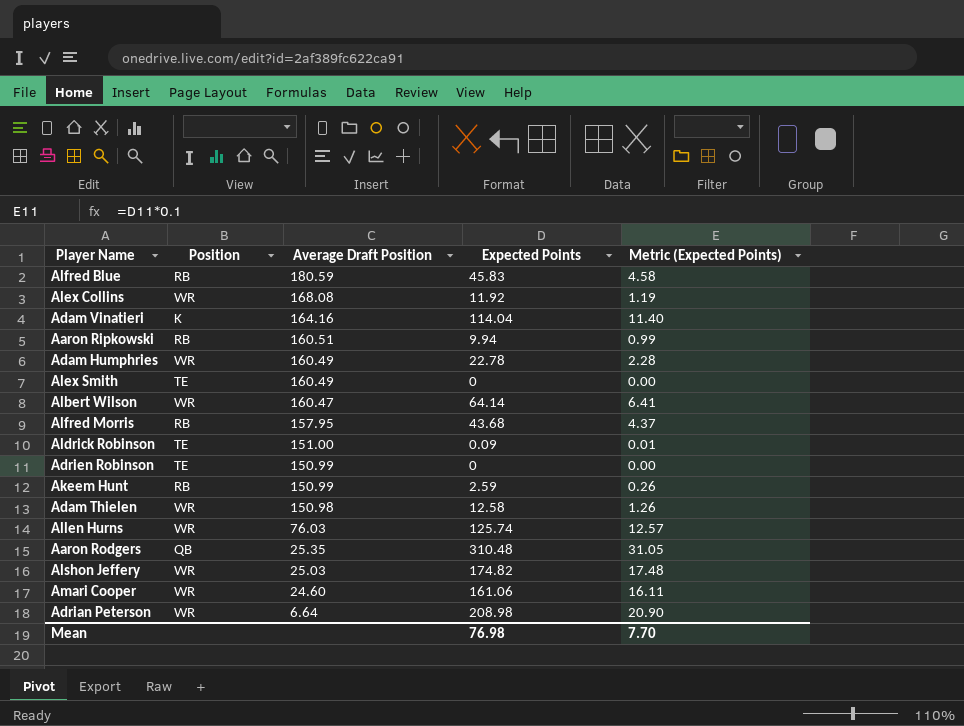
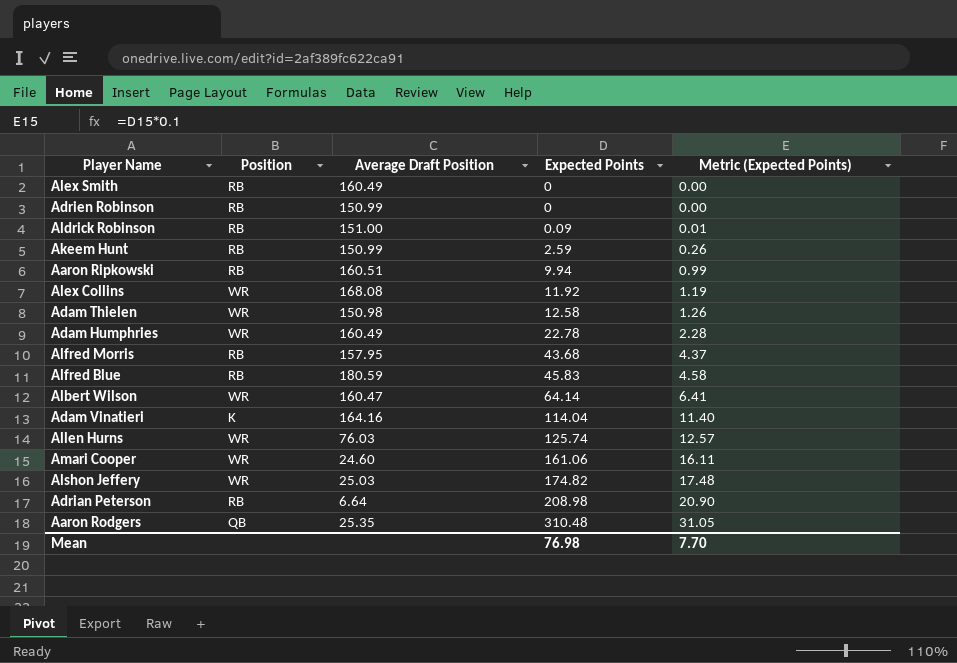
row order: Average Draft Position descending -> Expected Points ascending
Alex Smith | Position: TE -> RB
Adrien Robinson | Position: TE -> RB
Aldrick Robinson | Position: TE -> RB
Adrian Peterson | Position: WR -> RB

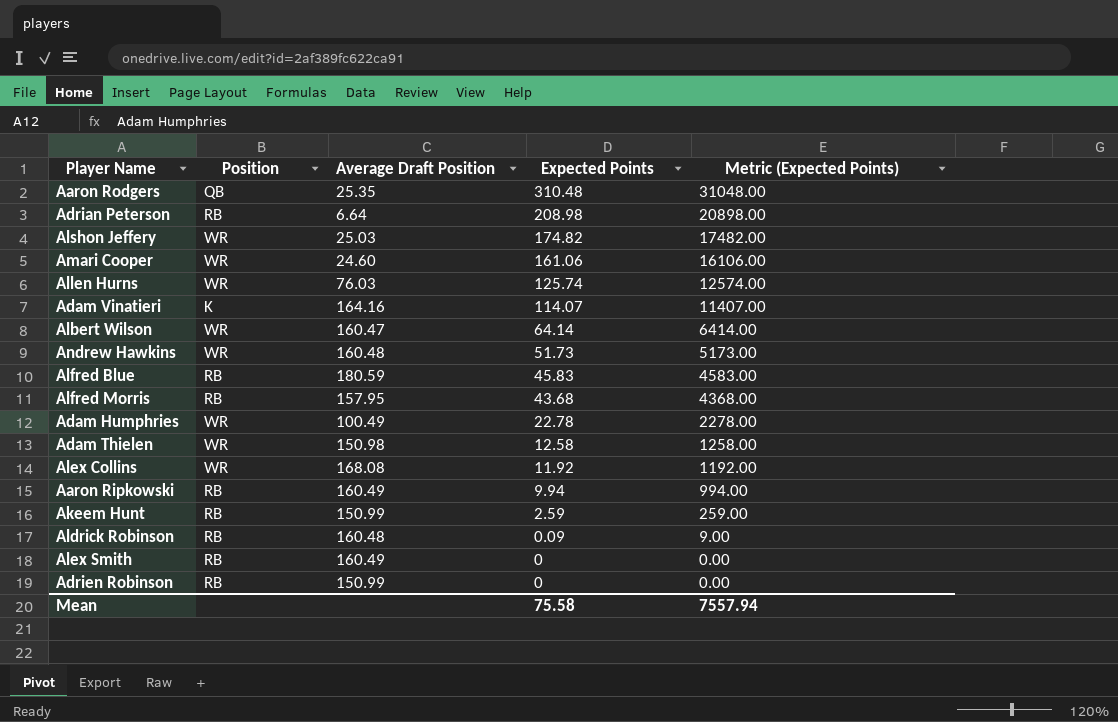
row order: Expected Points ascending -> Expected Points descending
column Metric (Expected Points) | formula: [Expected Points] * 0.1 -> [Expected Points] * 100
Adam Vinatieri | Expected Points: 114.04 -> 114.07
row Andrew Hawkins: none -> WR | 160.48 | 51.73 | 5173.00
Adam Humphries | Average Draft Position: 160.49 -> 100.49
Aaron Ripkowski | Average Draft Position: 160.51 -> 160.49
Aldrick Robinson | Average Draft Position: 151.00 -> 160.48
Mean | Expected Points: 76.98 -> 75.58
Mean | Metric (Expected Points): 7.70 -> 7557.94

